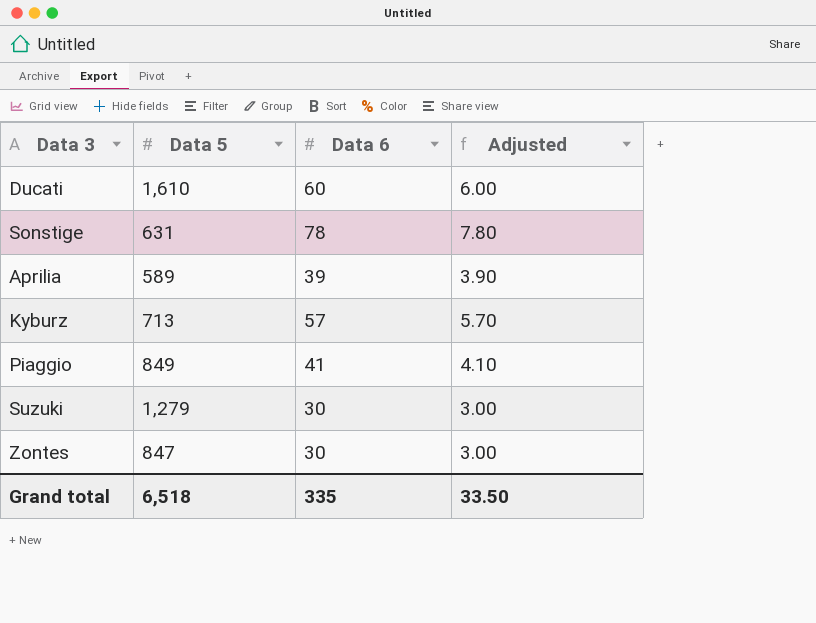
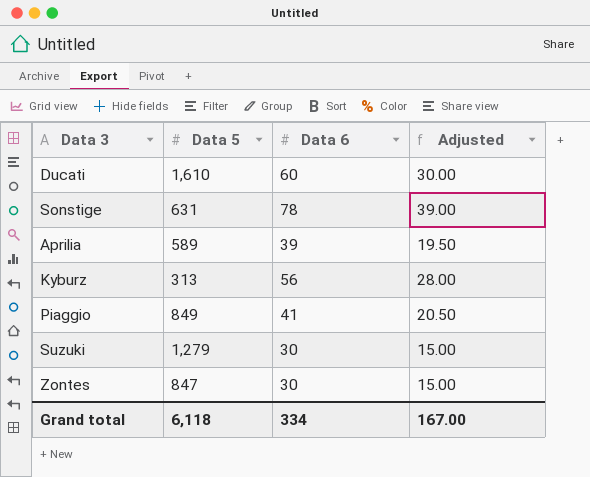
column Adjusted | formula: [Data 6] * 0.1 -> [Data 6] * 0.5
Kyburz | Data 5: 713 -> 313
Kyburz | Data 6: 57 -> 56
Grand total | Data 5: 6,518 -> 6,118
Grand total | Data 6: 335 -> 334
Grand total | Adjusted: 33.50 -> 167.00

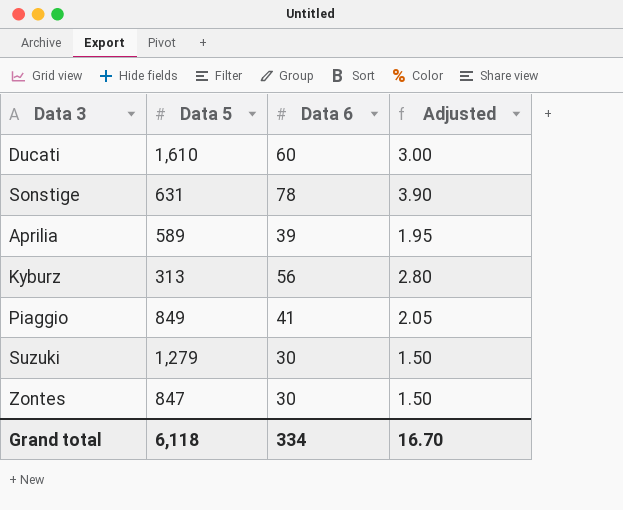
column Adjusted | formula: [Data 6] * 0.5 -> [Data 6] * 0.05
Grand total | Adjusted: 167.00 -> 16.70

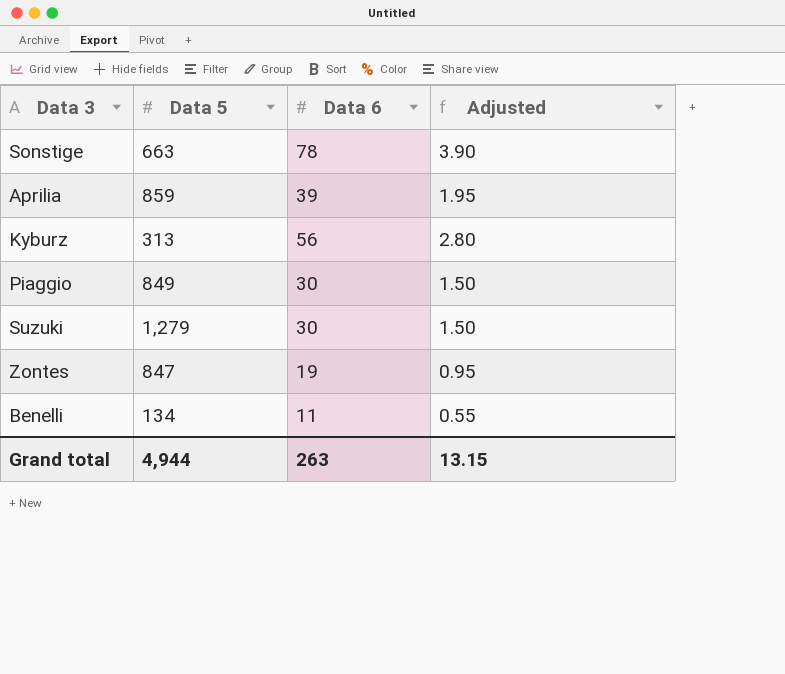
row Ducati: 1,610 | 60 | 3.00 -> none
Sonstige | Data 5: 631 -> 663
Aprilia | Data 5: 589 -> 859
Piaggio | Data 6: 41 -> 30
Piaggio | Adjusted: 2.05 -> 1.50
Zontes | Data 6: 30 -> 19
Zontes | Adjusted: 1.50 -> 0.95
row Benelli: none -> 134 | 11 | 0.55
Grand total | Data 5: 6,118 -> 4,944
Grand total | Data 6: 334 -> 263
Grand total | Adjusted: 16.70 -> 13.15

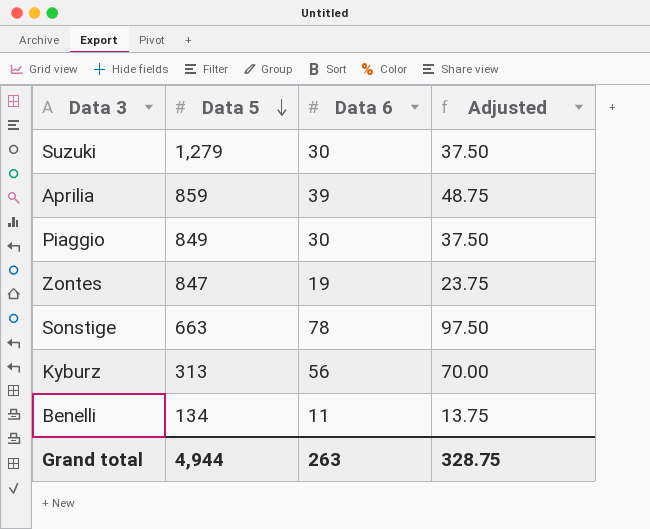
row order: none -> Data 5 descending
column Adjusted | formula: [Data 6] * 0.05 -> [Data 6] * 1.25
Grand total | Adjusted: 13.15 -> 328.75

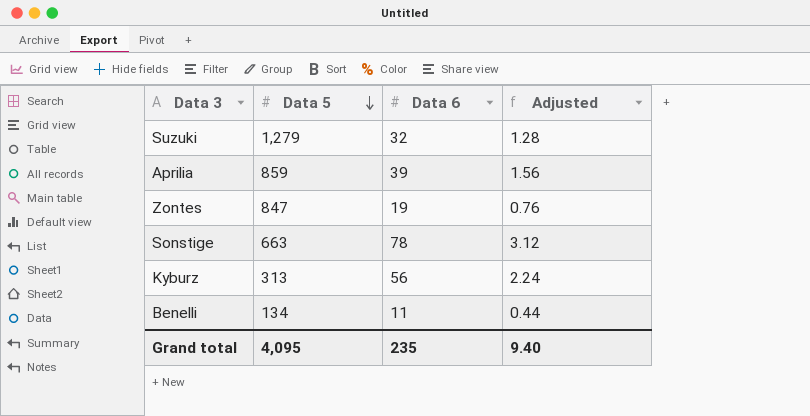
column Adjusted | formula: [Data 6] * 1.25 -> [Data 6] * 0.04
row Piaggio: 849 | 30 | 37.50 -> none
Suzuki | Data 6: 30 -> 32
Grand total | Data 5: 4,944 -> 4,095
Grand total | Data 6: 263 -> 235
Grand total | Adjusted: 328.75 -> 9.40

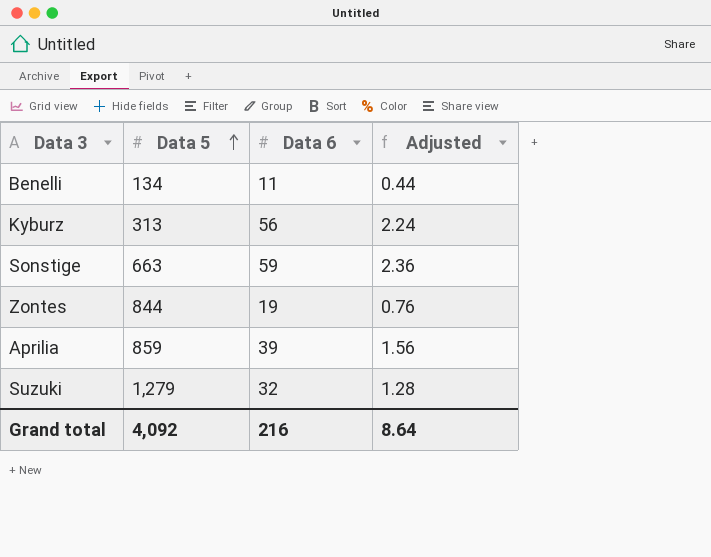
row order: Data 5 descending -> Data 5 ascending
Sonstige | Data 6: 78 -> 59
Sonstige | Adjusted: 3.12 -> 2.36
Zontes | Data 5: 847 -> 844
Grand total | Data 5: 4,095 -> 4,092
Grand total | Data 6: 235 -> 216
Grand total | Adjusted: 9.40 -> 8.64

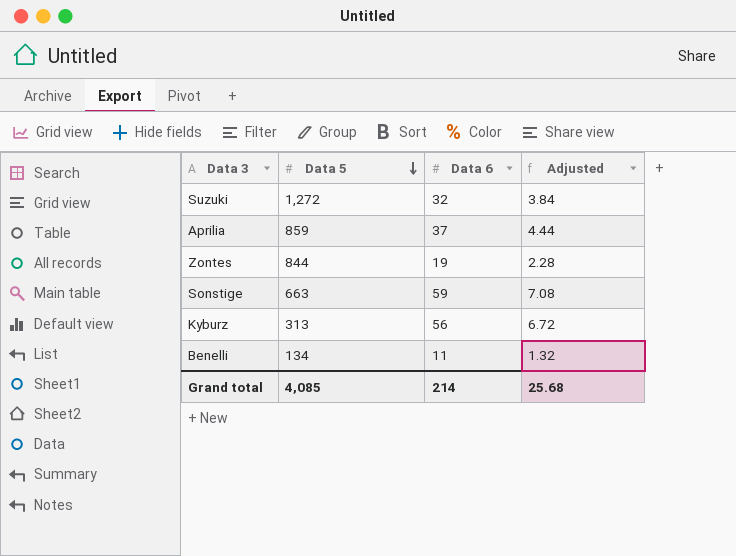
row order: Data 5 ascending -> Data 5 descending
column Adjusted | formula: [Data 6] * 0.04 -> [Data 6] * 0.12
Suzuki | Data 5: 1,279 -> 1,272
Aprilia | Data 6: 39 -> 37
Grand total | Data 5: 4,092 -> 4,085
Grand total | Data 6: 216 -> 214
Grand total | Adjusted: 8.64 -> 25.68

